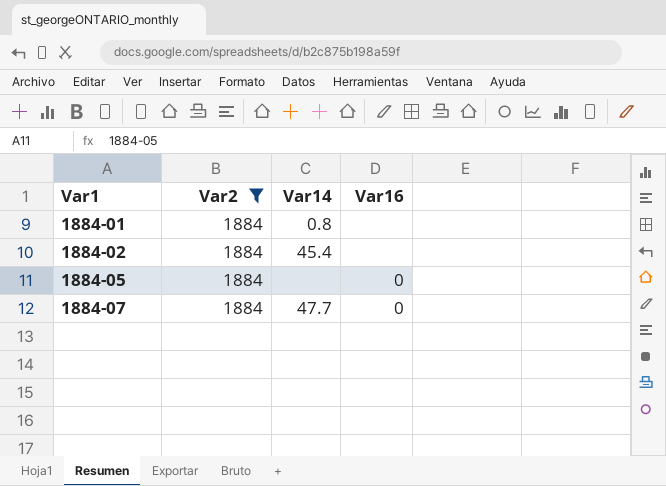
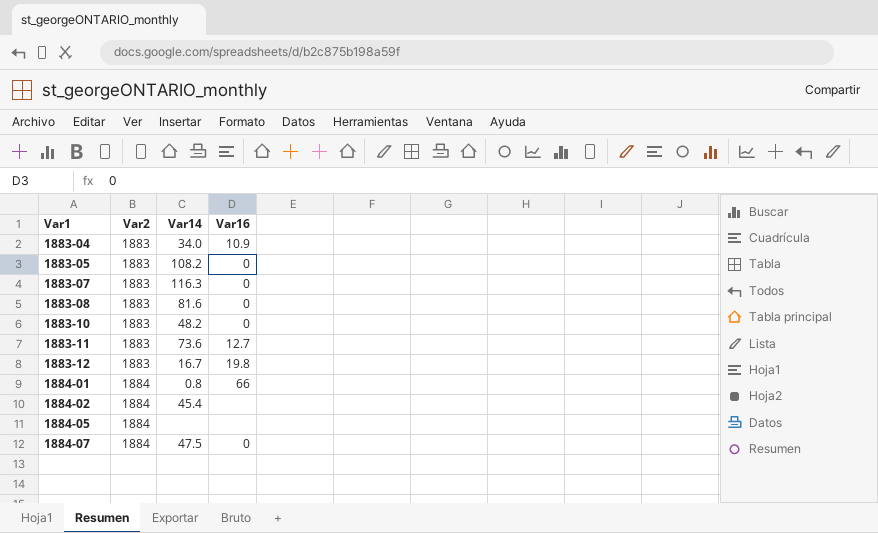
filter: Var2 = 1884 -> none
1884-01 | Var16: none -> 66
1884-05 | Var16: 0 -> none
1884-07 | Var14: 47.7 -> 47.5

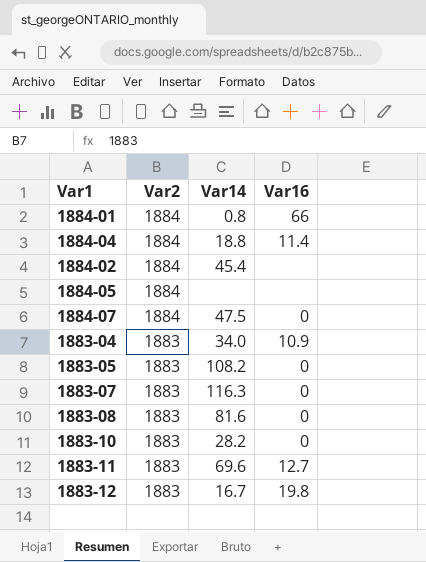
row order: Var1 ascending -> Var2 descending
row 1884-04: none -> 1884 | 18.8 | 11.4
1883-10 | Var14: 48.2 -> 28.2
1883-11 | Var14: 73.6 -> 69.6

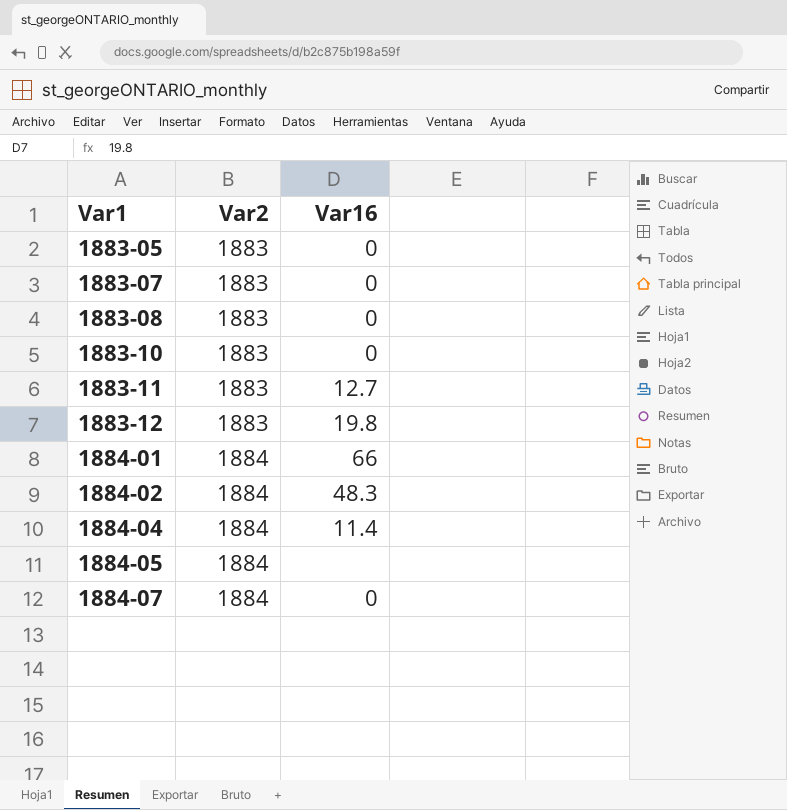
row order: Var2 descending -> Var1 ascending
column Var14 | position: 3 -> none
row 1883-04: 1883 | 34.0 | 10.9 -> none
1884-02 | Var16: none -> 48.3

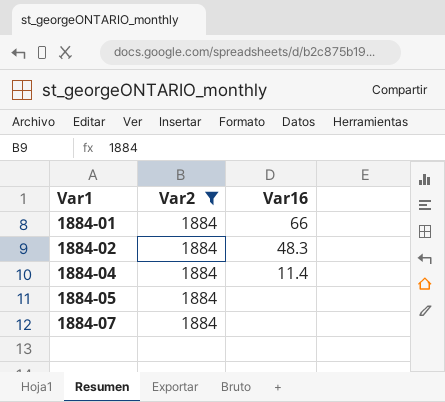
filter: none -> Var2 = 1884
1884-07 | Var16: 0 -> none

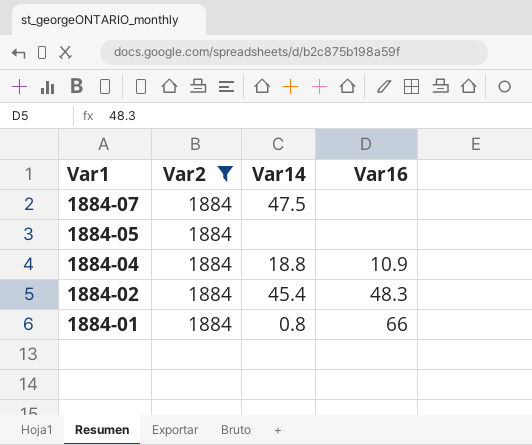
row order: Var1 ascending -> Var1 descending
column Var14 | position: none -> 3
1884-04 | Var16: 11.4 -> 10.9

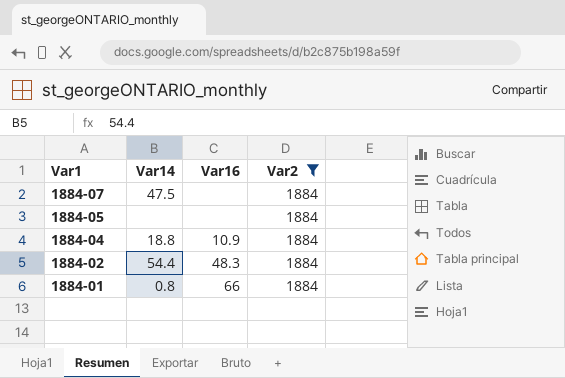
column Var2 | position: 2 -> 4
1884-02 | Var14: 45.4 -> 54.4

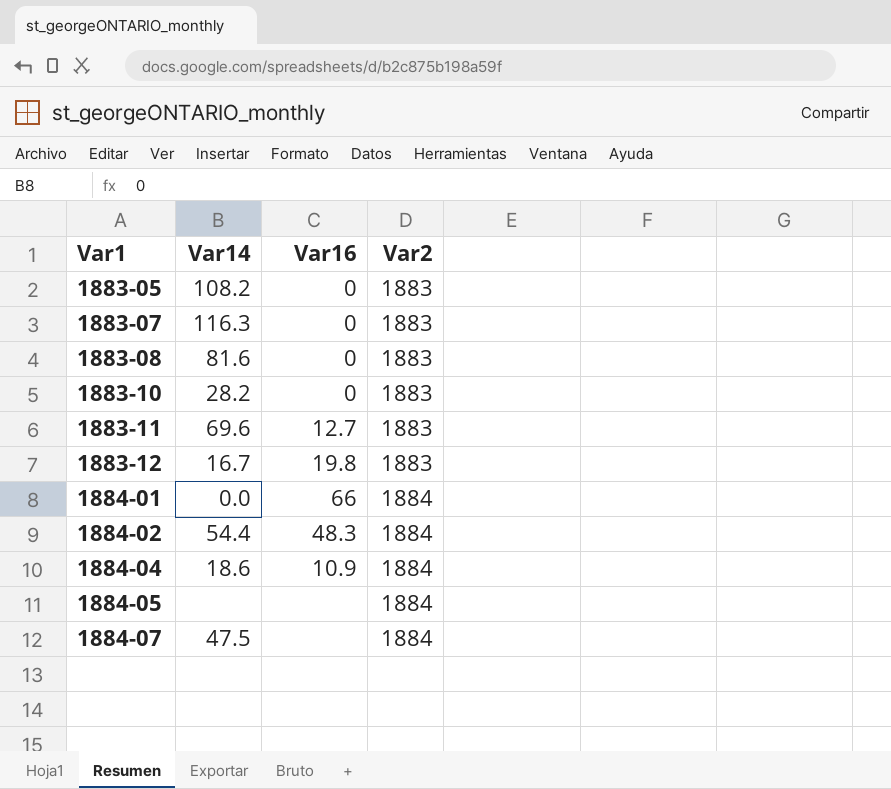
filter: Var2 = 1884 -> none
row order: Var1 descending -> Var1 ascending
1884-01 | Var14: 0.8 -> 0.0
1884-04 | Var14: 18.8 -> 18.6

